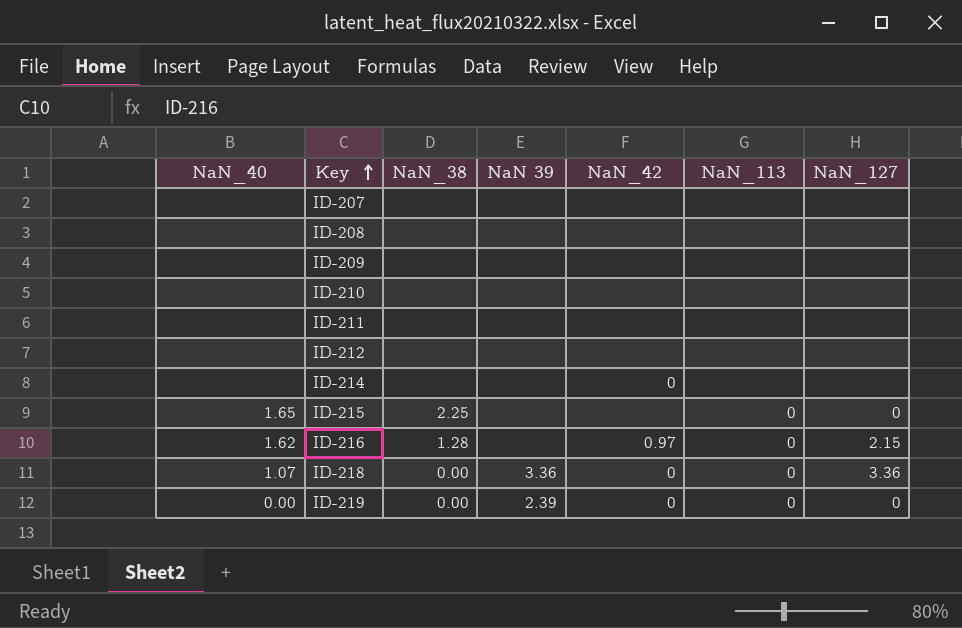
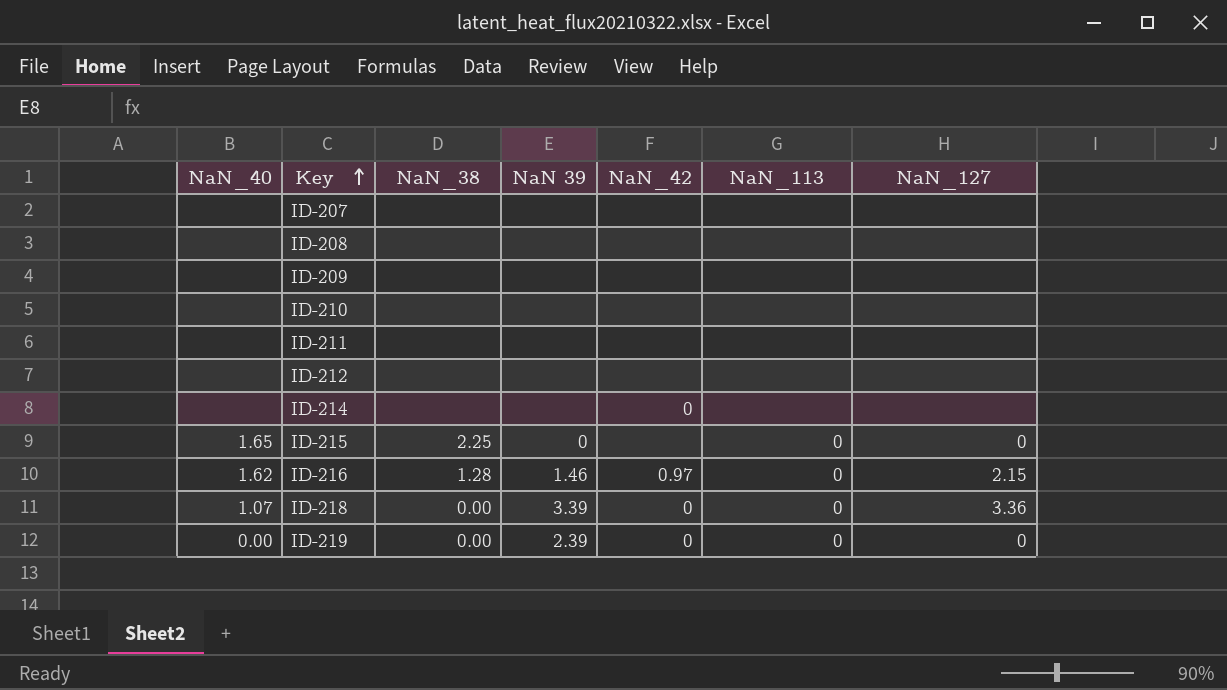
ID-215 | NaN 39: none -> 0
ID-216 | NaN 39: none -> 1.46
ID-218 | NaN 39: 3.36 -> 3.39

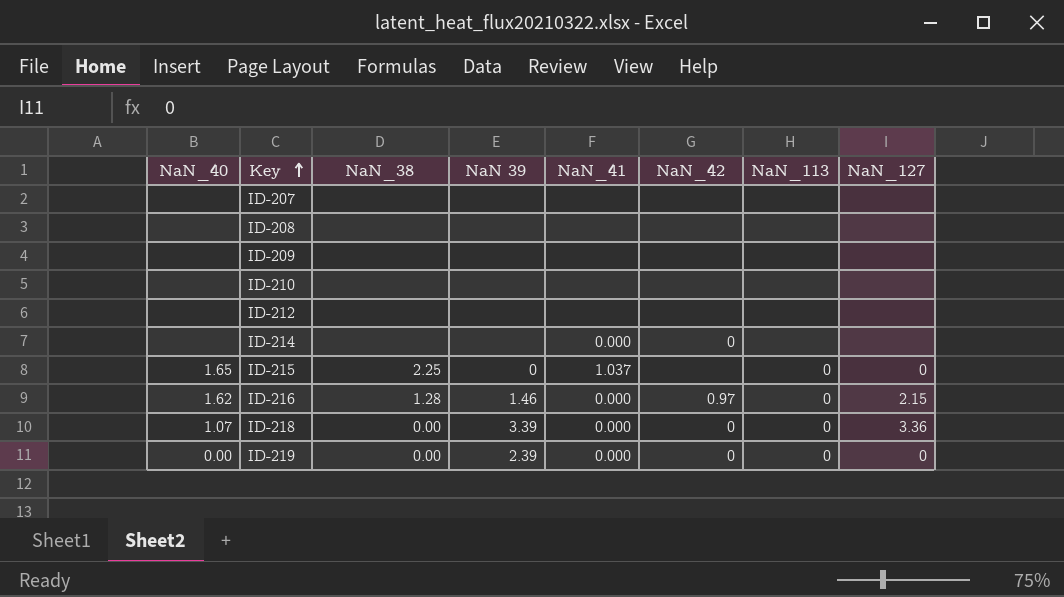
column NaN_41 | position: none -> 5
row ID-211: none | none | none | none | none | none -> none

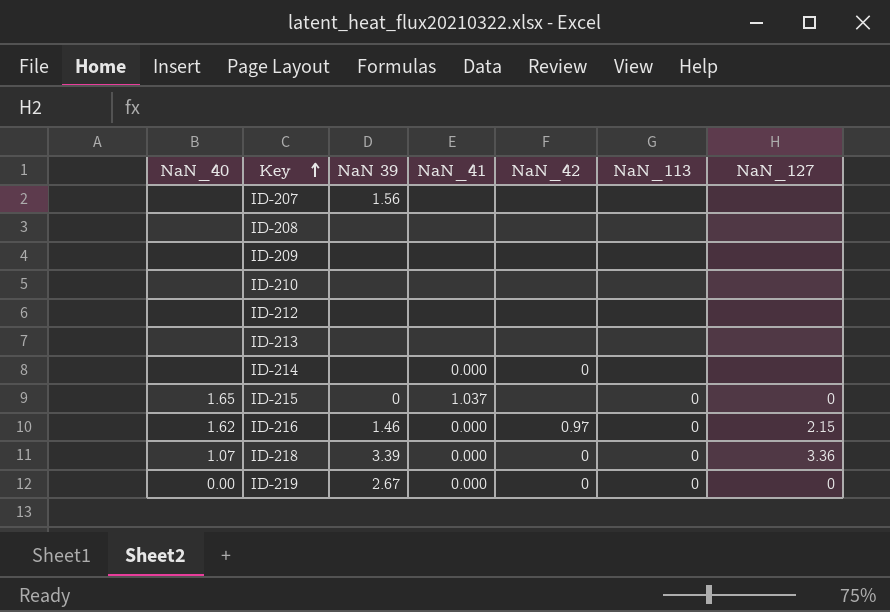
column NaN_38 | position: 3 -> none
ID-207 | NaN 39: none -> 1.56
row ID-213: none -> none | none | none | none | none | none
ID-219 | NaN 39: 2.39 -> 2.67

